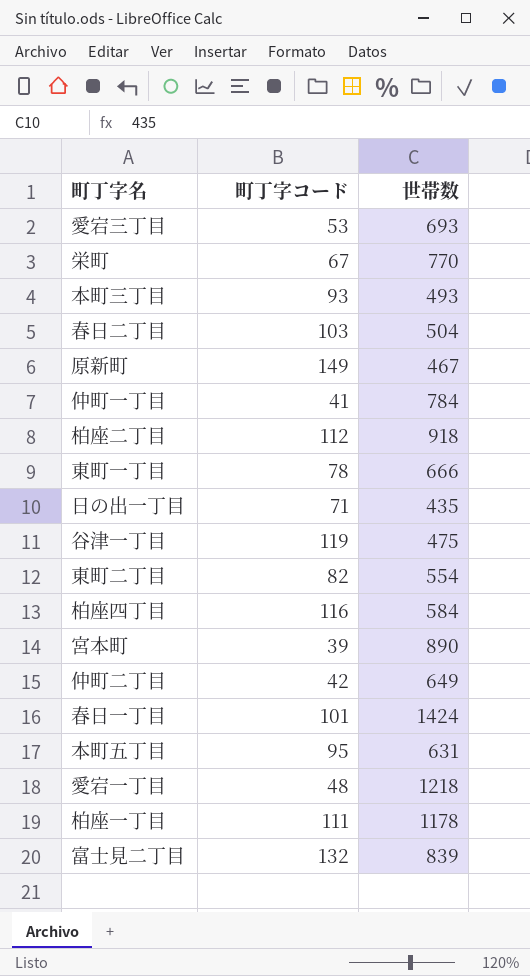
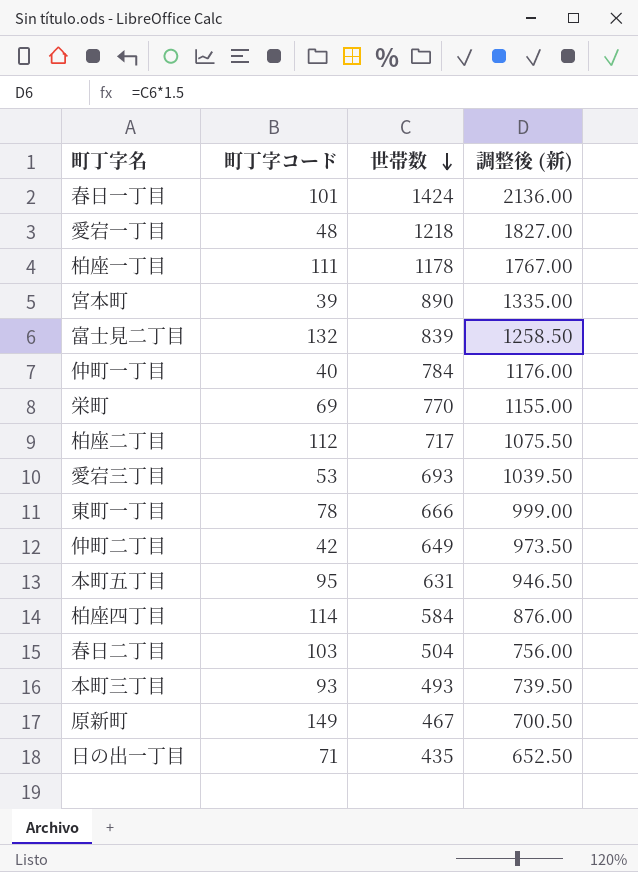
row order: none -> 世帯数 descending
column 調整後 (新) | formula: none -> [世帯数] * 1.5
row 谷津一丁目: 119 | 475 -> none
row 東町二丁目: 82 | 554 -> none
仲町一丁目 | 町丁字コード: 41 -> 40
栄町 | 町丁字コード: 67 -> 69
柏座二丁目 | 世帯数: 918 -> 717
柏座四丁目 | 町丁字コード: 116 -> 114

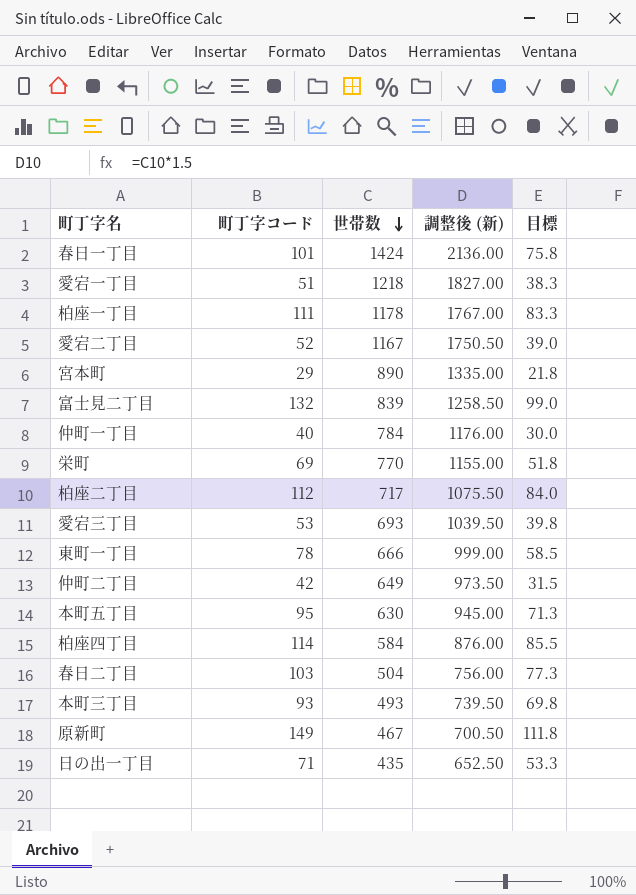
column 目標 | formula: none -> [町丁字コード] * 0.75
愛宕一丁目 | 町丁字コード: 48 -> 51
row 愛宕二丁目: none -> 52 | 1167 | 1750.50 | 39.0
宮本町 | 町丁字コード: 39 -> 29
本町五丁目 | 世帯数: 631 -> 630
本町五丁目 | 調整後 (新): 946.50 -> 945.00

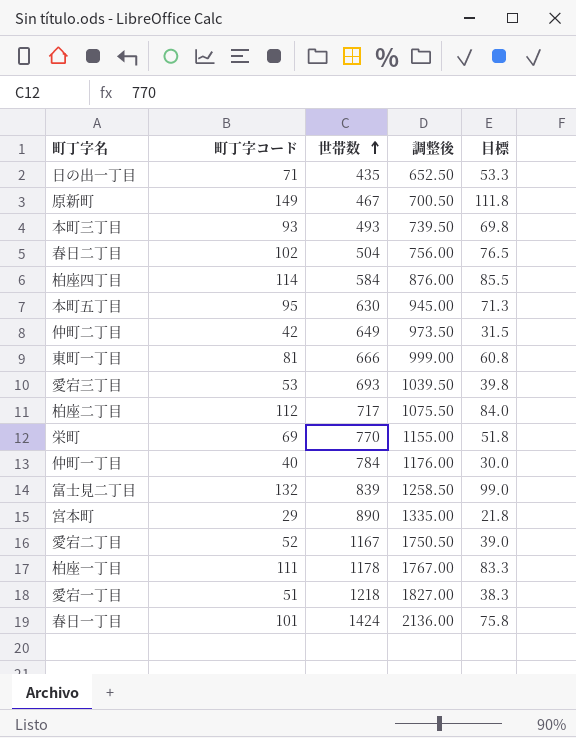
row order: 世帯数 descending -> 世帯数 ascending
column name: 調整後 (新) -> 調整後
春日二丁目 | 町丁字コード: 103 -> 102
春日二丁目 | 目標: 77.3 -> 76.5
東町一丁目 | 町丁字コード: 78 -> 81
東町一丁目 | 目標: 58.5 -> 60.8

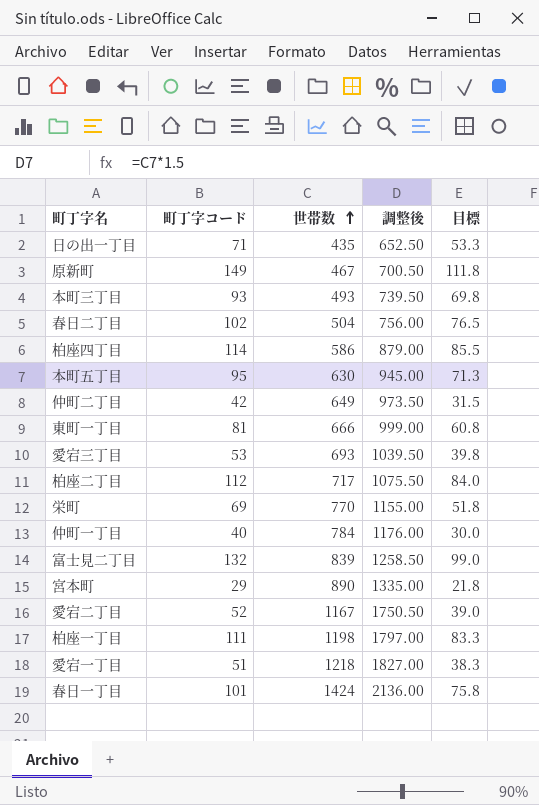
柏座四丁目 | 世帯数: 584 -> 586
柏座四丁目 | 調整後: 876.00 -> 879.00
柏座一丁目 | 世帯数: 1178 -> 1198
柏座一丁目 | 調整後: 1767.00 -> 1797.00

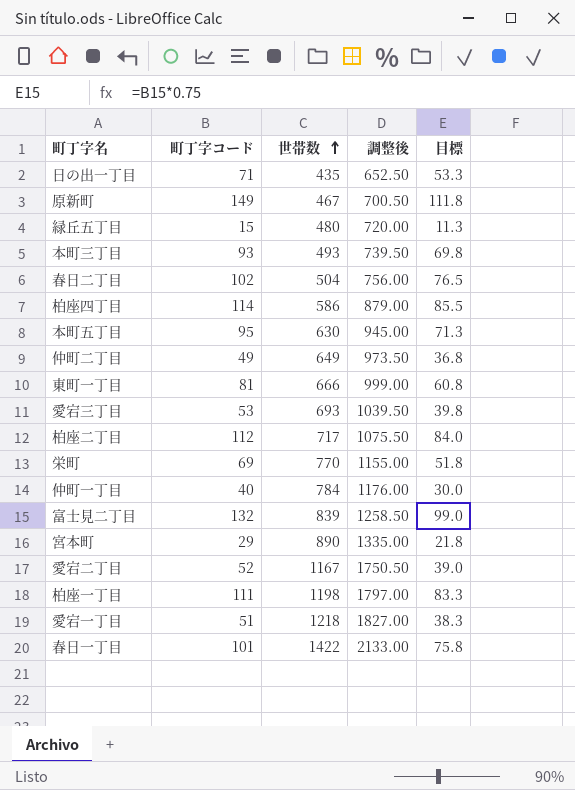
row 緑丘五丁目: none -> 15 | 480 | 720.00 | 11.3
仲町二丁目 | 町丁字コード: 42 -> 49
仲町二丁目 | 目標: 31.5 -> 36.8
春日一丁目 | 世帯数: 1424 -> 1422
春日一丁目 | 調整後: 2136.00 -> 2133.00

